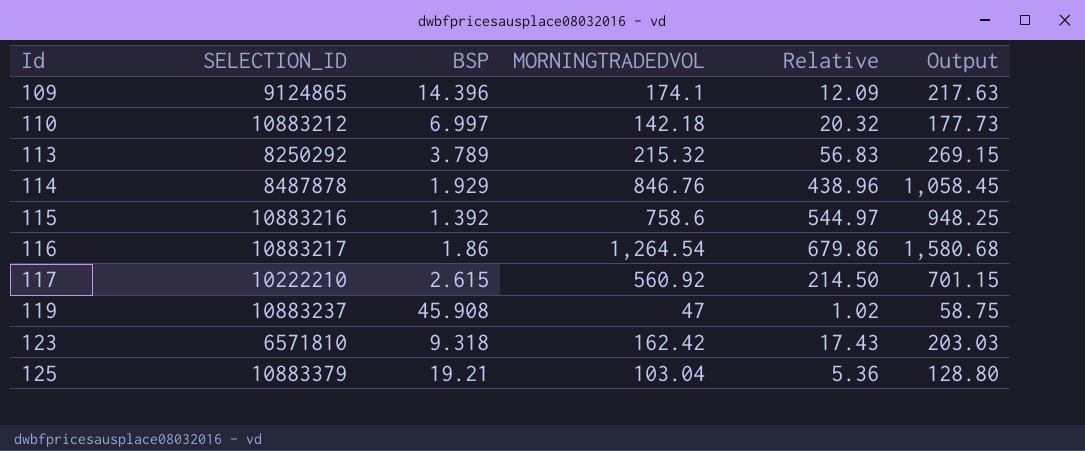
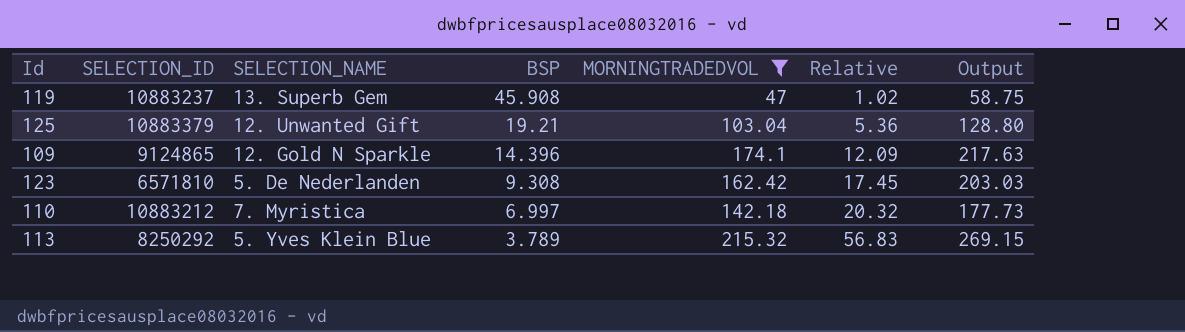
filter: none -> MORNINGTRADEDVOL <= 215.32
row order: Id ascending -> BSP descending
column SELECTION_NAME | position: none -> 3
123 | BSP: 9.318 -> 9.308
123 | Relative: 17.43 -> 17.45

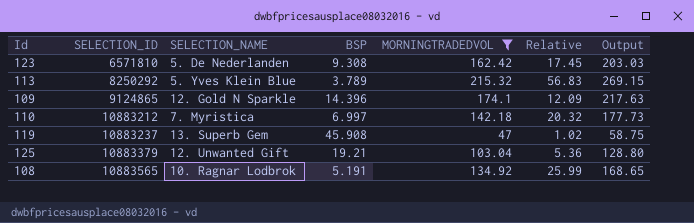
row order: BSP descending -> SELECTION_ID ascending
row 108: none -> 10883565 | 10. Ragnar Lodbrok | 5.191 | 134.92 | 25.99 | 168.65

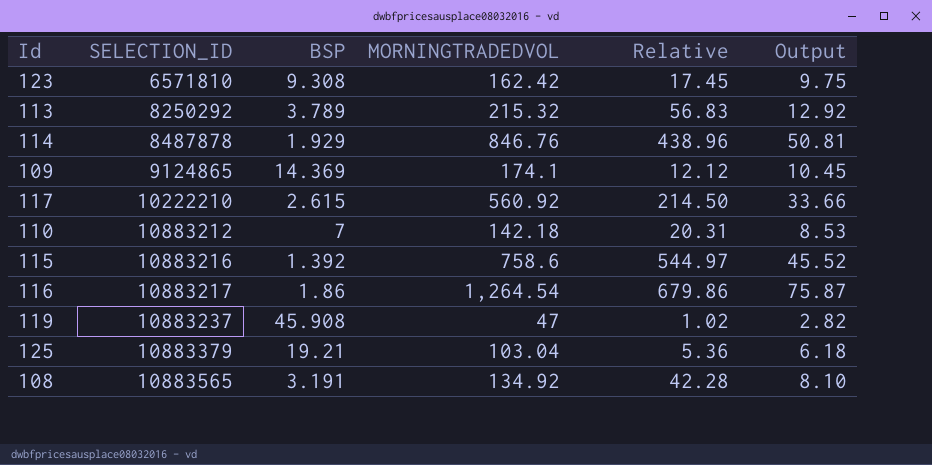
filter: MORNINGTRADEDVOL <= 215.32 -> none
column SELECTION_NAME | position: 3 -> none
column Output | formula: [MORNINGTRADEDVOL] * 1.25 -> [MORNINGTRADEDVOL] * 0.06
109 | BSP: 14.396 -> 14.369
109 | Relative: 12.09 -> 12.12
110 | BSP: 6.997 -> 7
110 | Relative: 20.32 -> 20.31
108 | BSP: 5.191 -> 3.191
108 | Relative: 25.99 -> 42.28

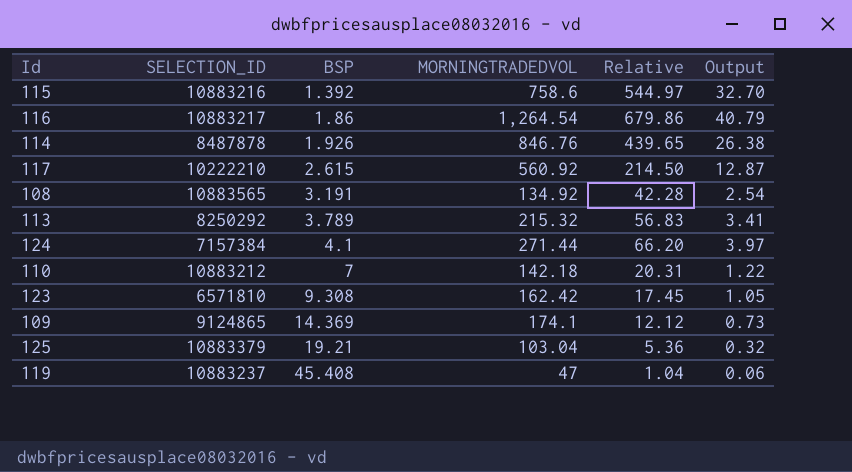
row order: SELECTION_ID ascending -> BSP ascending
column Output | formula: [MORNINGTRADEDVOL] * 0.06 -> [Relative] * 0.06
114 | BSP: 1.929 -> 1.926
114 | Relative: 438.96 -> 439.65
row 124: none -> 7157384 | 4.1 | 271.44 | 66.20 | 3.97
119 | BSP: 45.908 -> 45.408
119 | Relative: 1.02 -> 1.04

